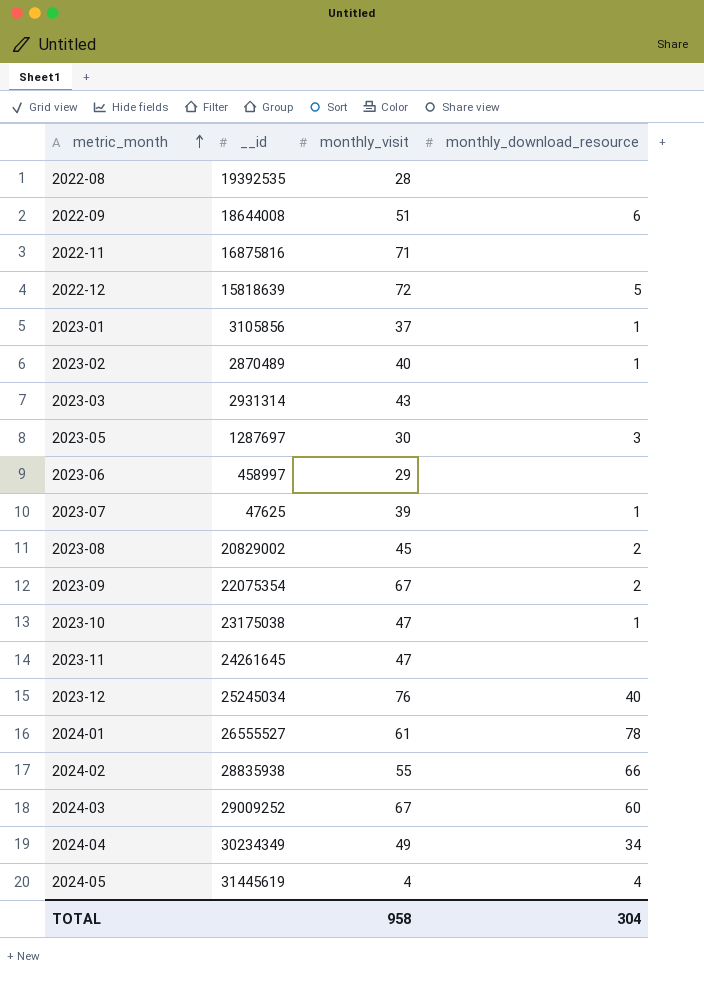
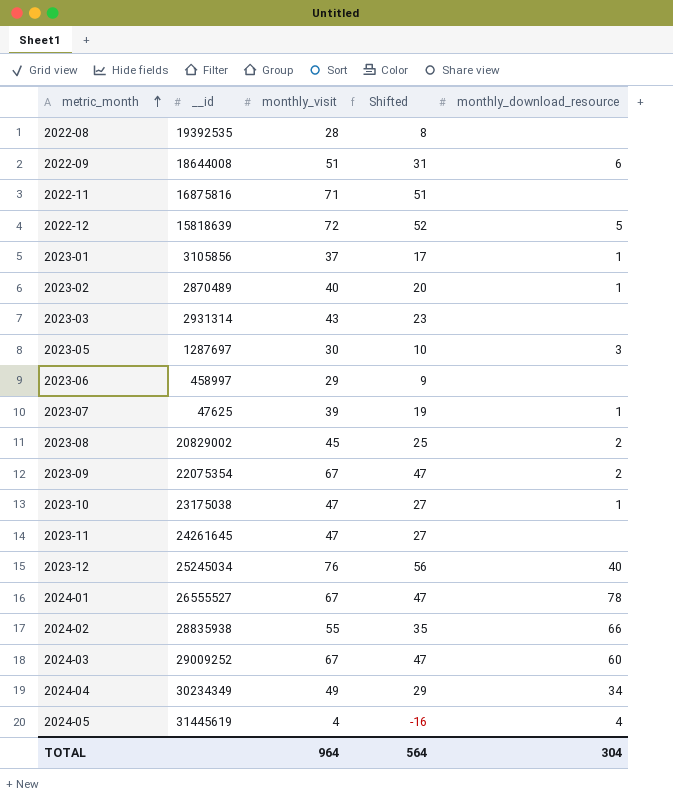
column Shifted | formula: none -> [monthly_visit] - 20
2024-01 | monthly_visit: 61 -> 67
TOTAL | monthly_visit: 958 -> 964

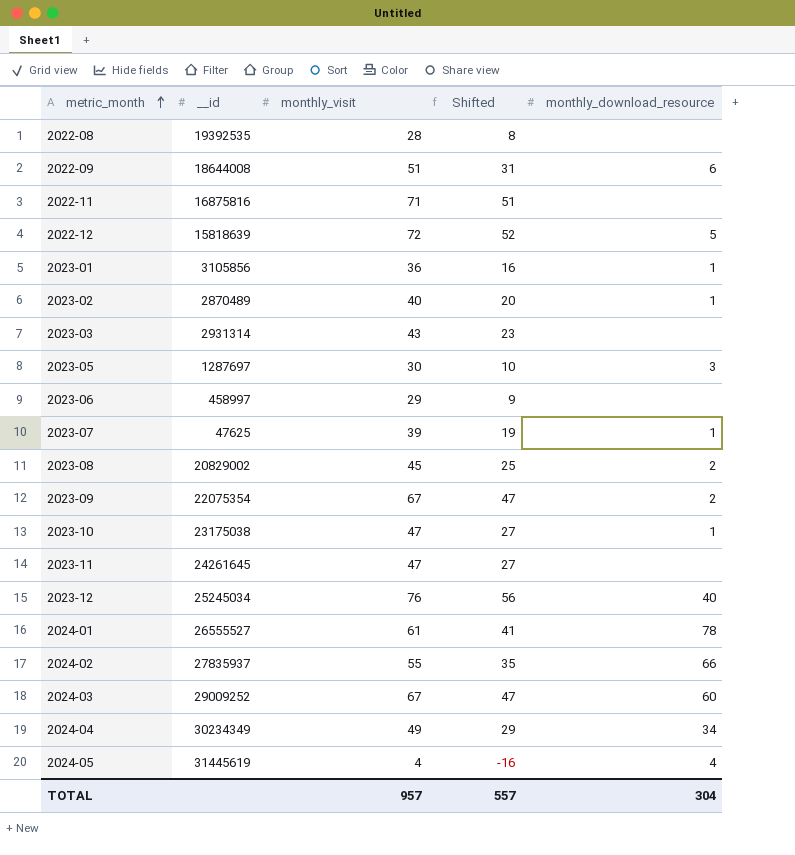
2023-01 | monthly_visit: 37 -> 36
2023-01 | Shifted: 17 -> 16
2024-01 | monthly_visit: 67 -> 61
2024-01 | Shifted: 47 -> 41
2024-02 | __id: 28835938 -> 27835937
TOTAL | monthly_visit: 964 -> 957
TOTAL | Shifted: 564 -> 557

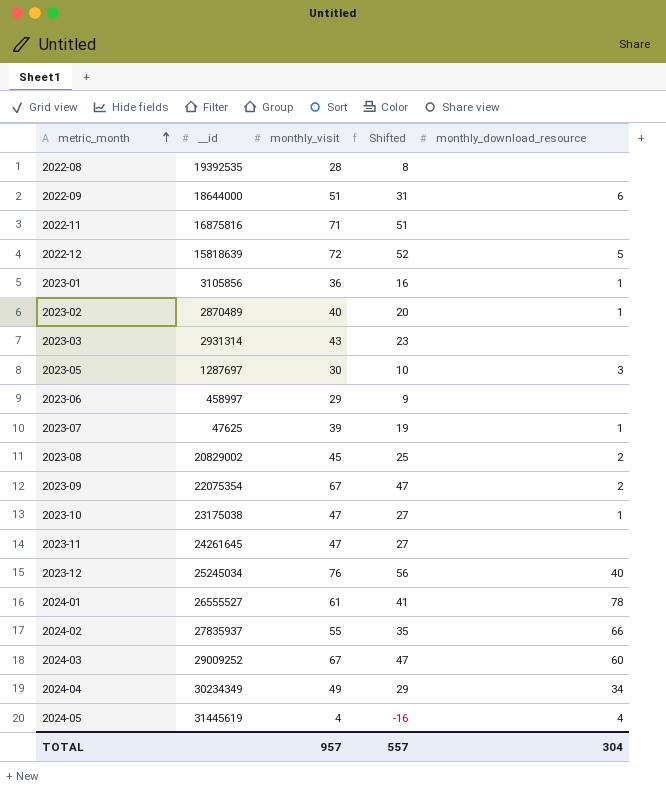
2022-09 | __id: 18644008 -> 18644000

